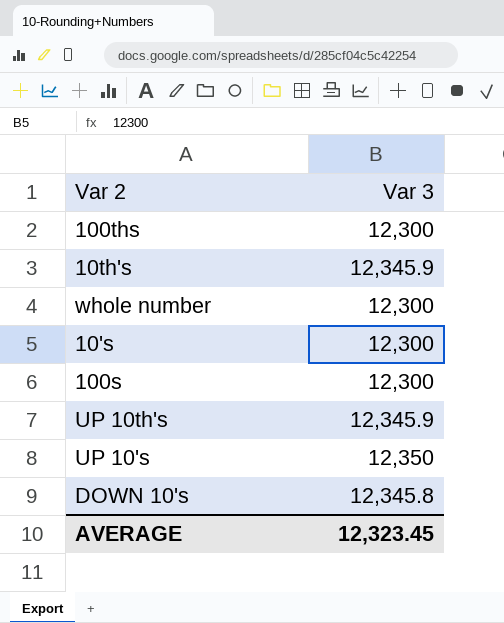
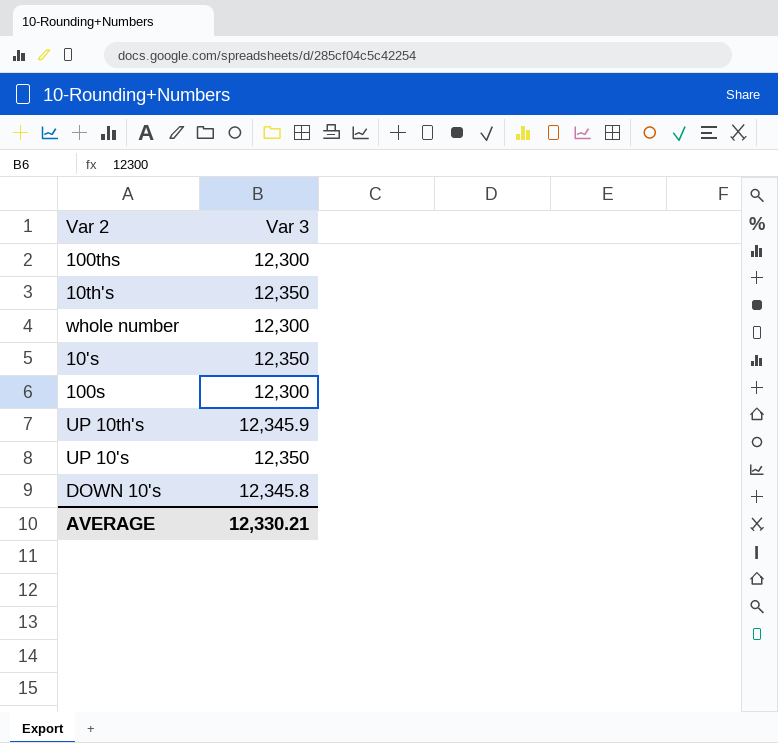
10th's | Var 3: 12,345.9 -> 12,350
10's | Var 3: 12,300 -> 12,350
AVERAGE | Var 3: 12,323.45 -> 12,330.21

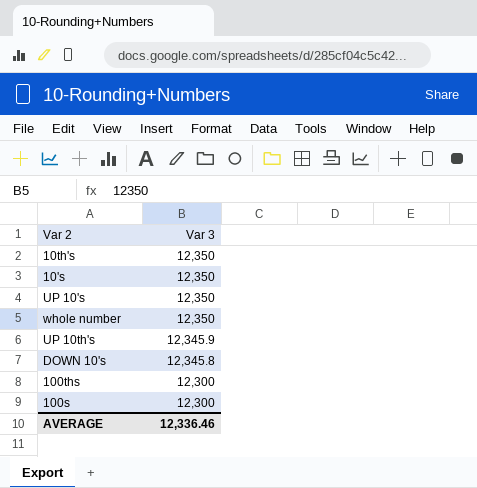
row order: none -> Var 3 descending
whole number | Var 3: 12,300 -> 12,350
AVERAGE | Var 3: 12,330.21 -> 12,336.46

